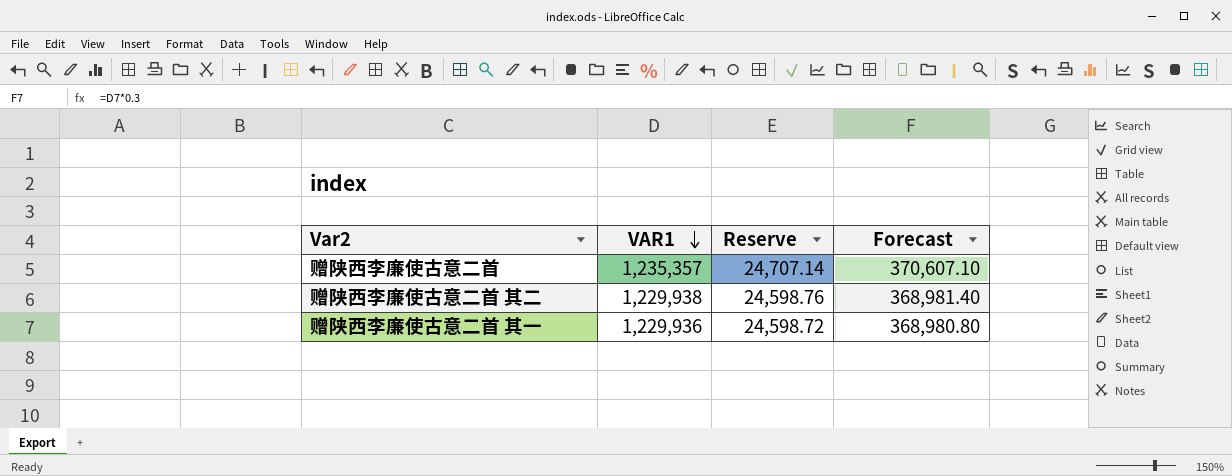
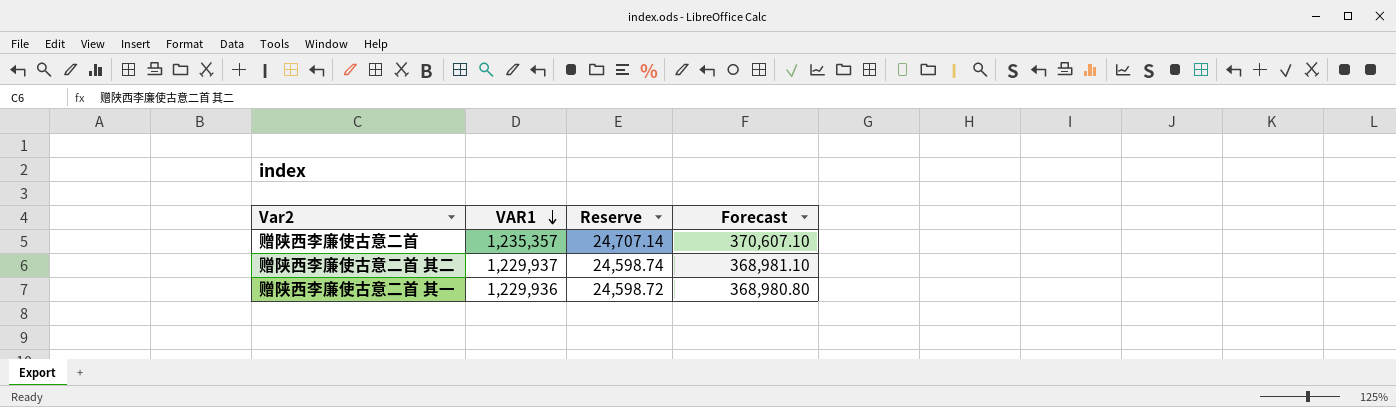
赠陕西李廉使古意二首 其二 | VAR1: 1,229,938 -> 1,229,937
赠陕西李廉使古意二首 其二 | Reserve: 24,598.76 -> 24,598.74
赠陕西李廉使古意二首 其二 | Forecast: 368,981.40 -> 368,981.10

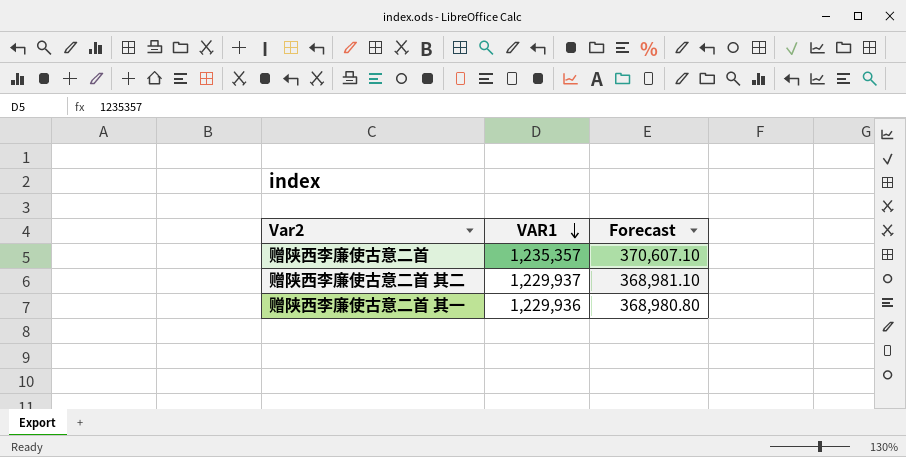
column Reserve | formula: [VAR1] * 0.02 -> none

